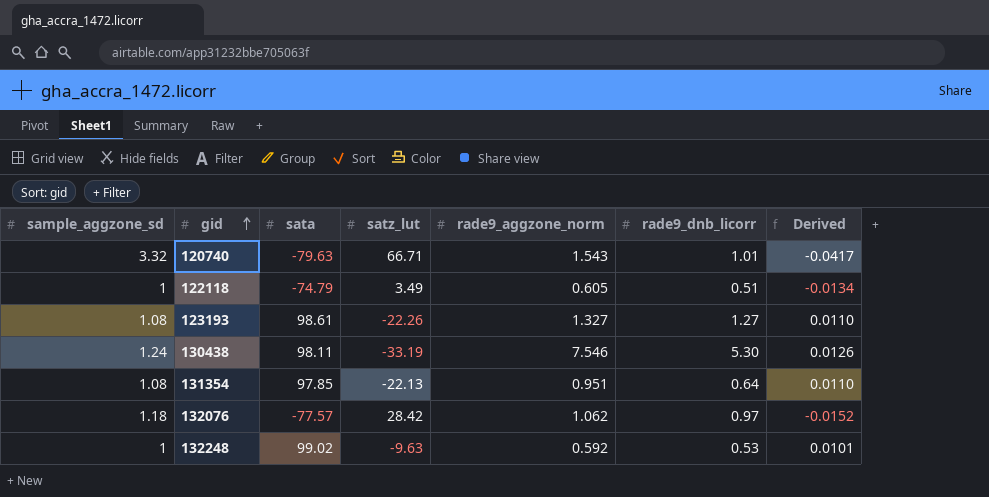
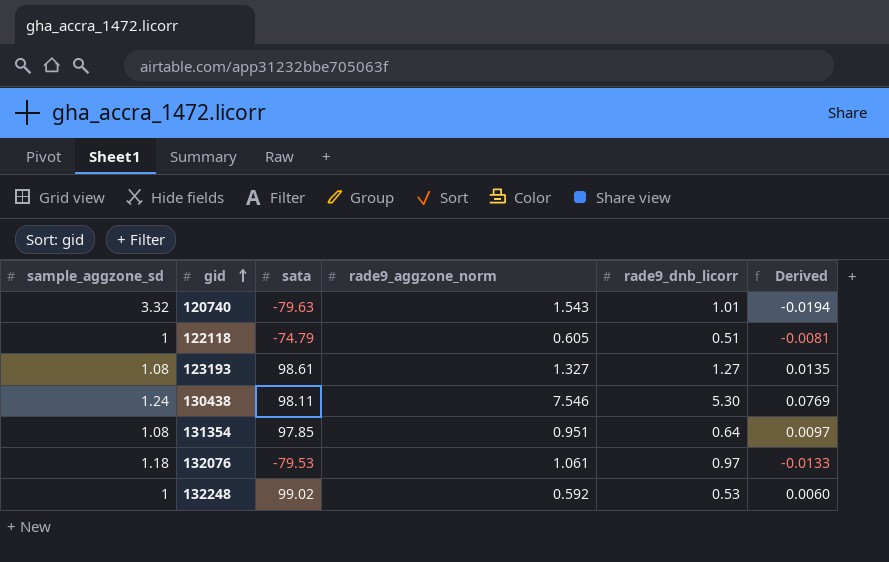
column satz_lut | position: 4 -> none
column Derived | formula: [sample_aggzone_sd] / [sata] -> [rade9_aggzone_norm] / [sata]
132076 | sata: -77.57 -> -79.53
132076 | rade9_aggzone_norm: 1.062 -> 1.061

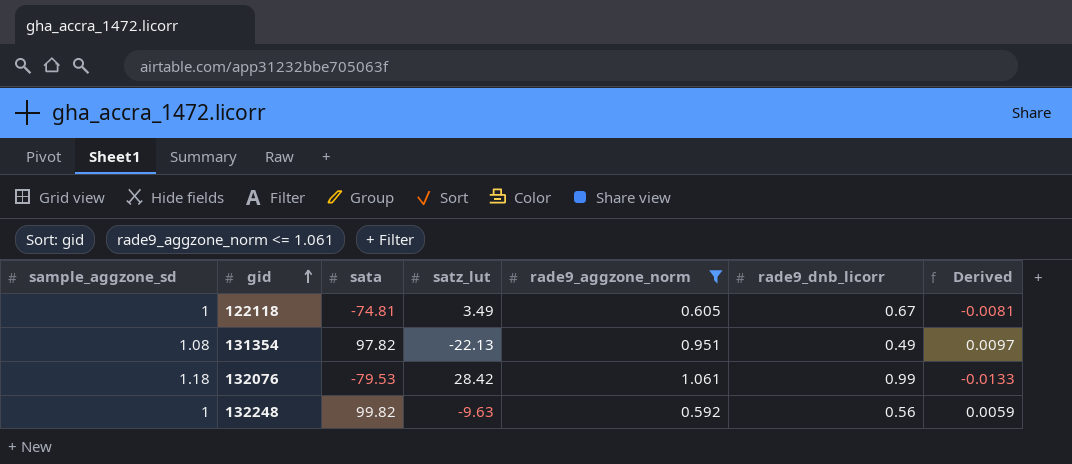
filter: none -> rade9_aggzone_norm <= 1.061
column satz_lut | position: none -> 4
122118 | sata: -74.79 -> -74.81
122118 | rade9_dnb_licorr: 0.51 -> 0.67
131354 | sata: 97.85 -> 97.82
131354 | rade9_dnb_licorr: 0.64 -> 0.49
132076 | rade9_dnb_licorr: 0.97 -> 0.99
132248 | sata: 99.02 -> 99.82
132248 | rade9_dnb_licorr: 0.53 -> 0.56
132248 | Derived: 0.0060 -> 0.0059

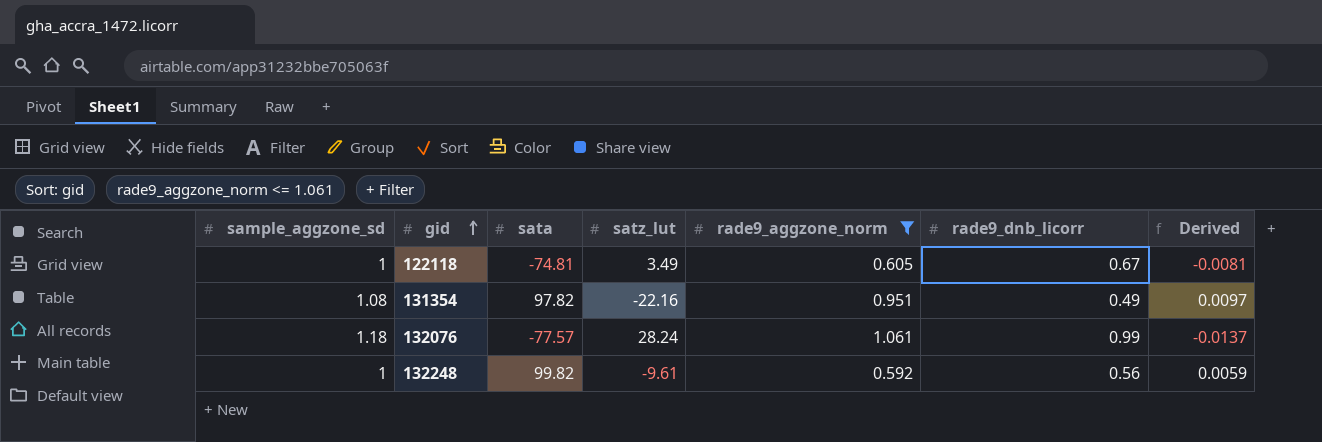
131354 | satz_lut: -22.13 -> -22.16
132076 | sata: -79.53 -> -77.57
132076 | satz_lut: 28.42 -> 28.24
132076 | Derived: -0.0133 -> -0.0137
132248 | satz_lut: -9.63 -> -9.61

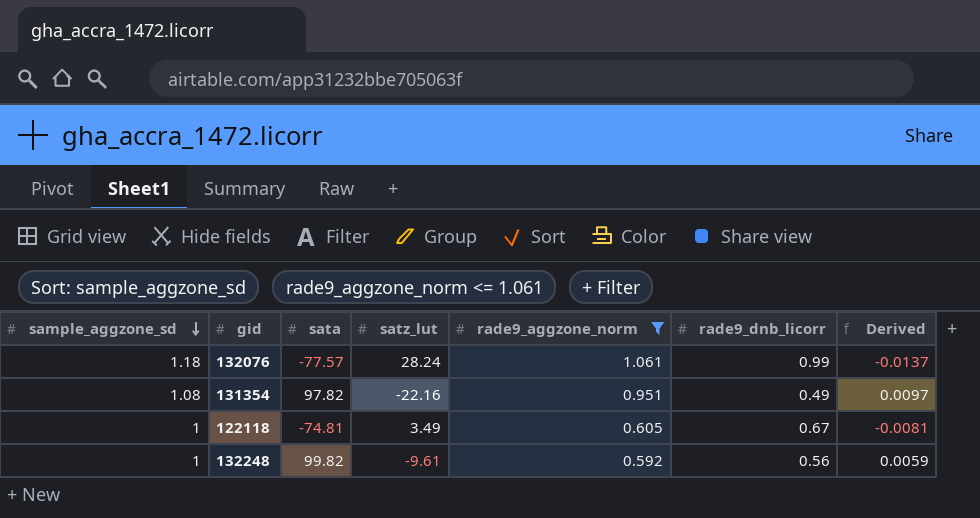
row order: gid ascending -> sample_aggzone_sd descending

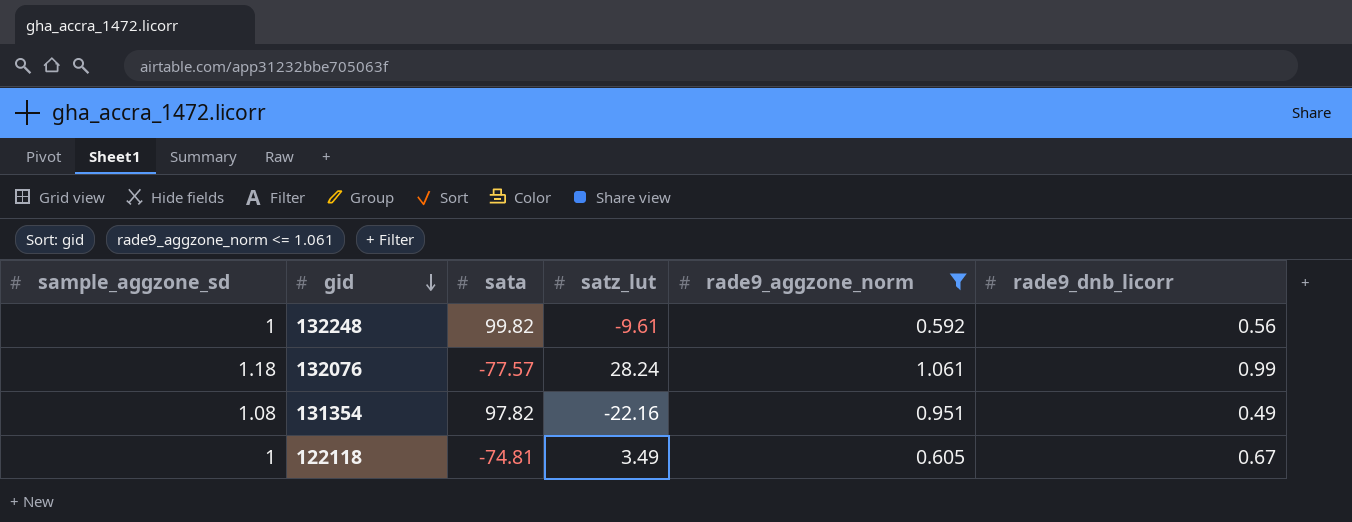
row order: sample_aggzone_sd descending -> gid descending
column Derived | formula: [rade9_aggzone_norm] / [sata] -> none

